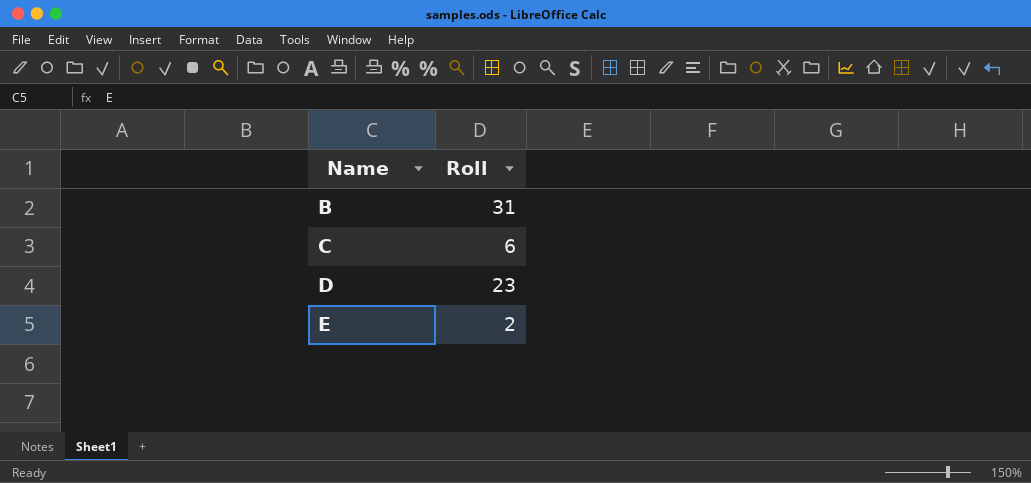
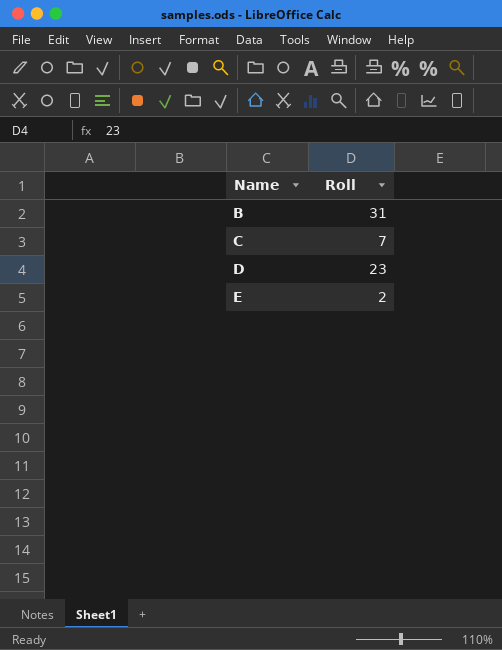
C | Roll: 6 -> 7

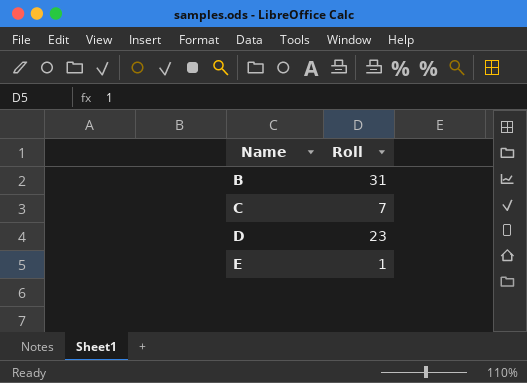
E | Roll: 2 -> 1

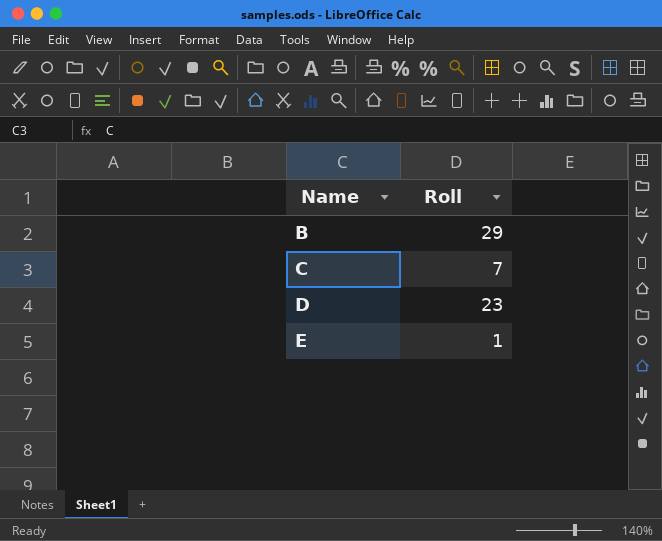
B | Roll: 31 -> 29

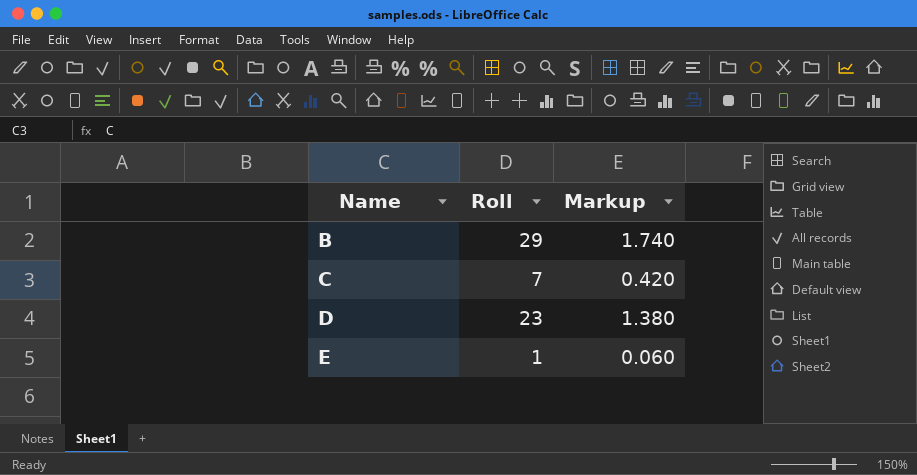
column Markup | formula: none -> [Roll] * 0.06

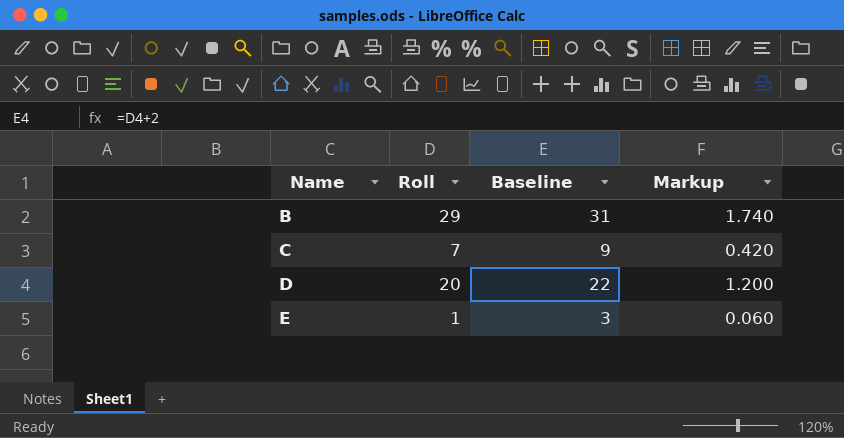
column Baseline | formula: none -> [Roll] + 2
D | Roll: 23 -> 20
D | Markup: 1.380 -> 1.200

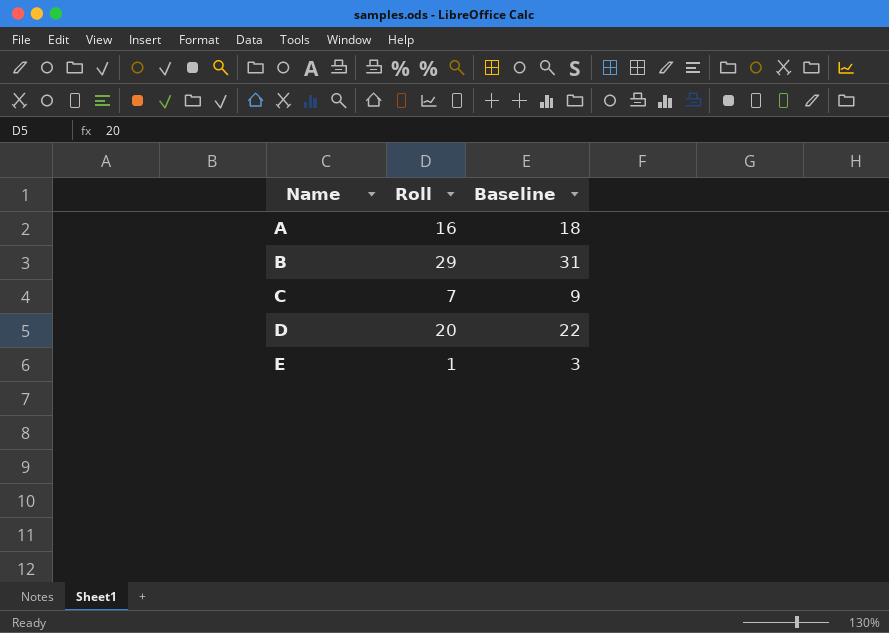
column Markup | formula: [Roll] * 0.06 -> none
row A: none -> 16 | 18

